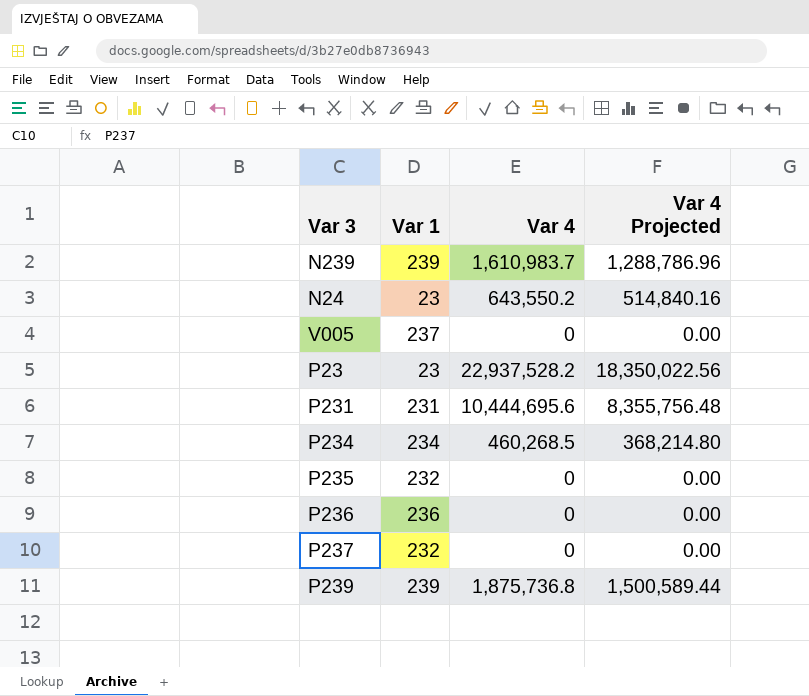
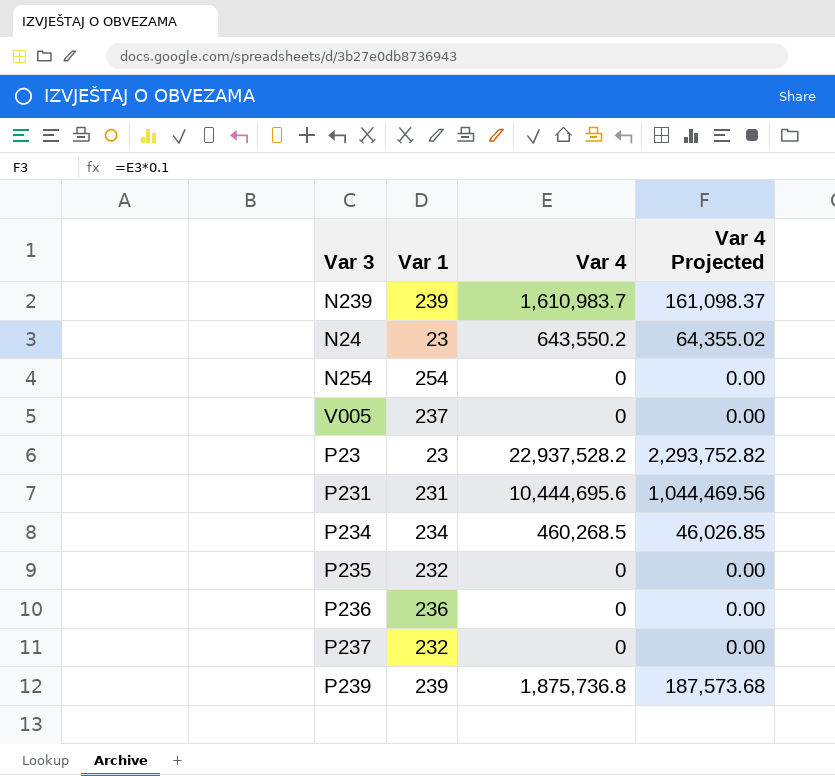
column Var 4 Projected | formula: [Var 4] * 0.8 -> [Var 4] * 0.1
row N254: none -> 254 | 0 | 0.00

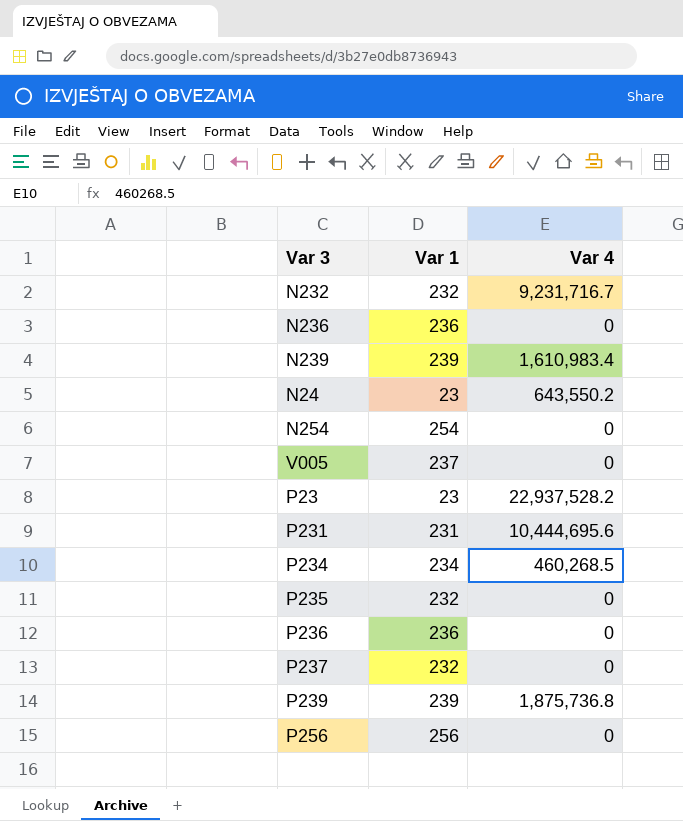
column Var 4 Projected | formula: [Var 4] * 0.1 -> none
row N232: none -> 232 | 9,231,716.7
row N236: none -> 236 | 0
N239 | Var 4: 1,610,983.7 -> 1,610,983.4
row P256: none -> 256 | 0

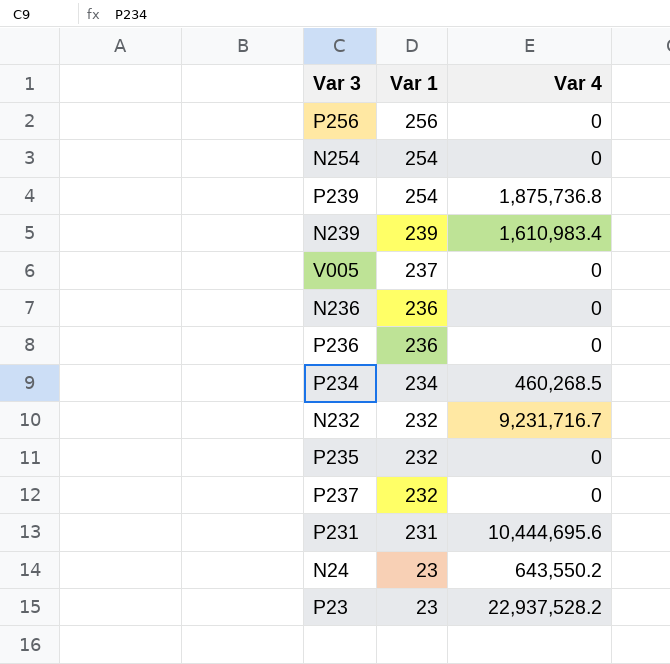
row order: none -> Var 1 descending
P239 | Var 1: 239 -> 254

